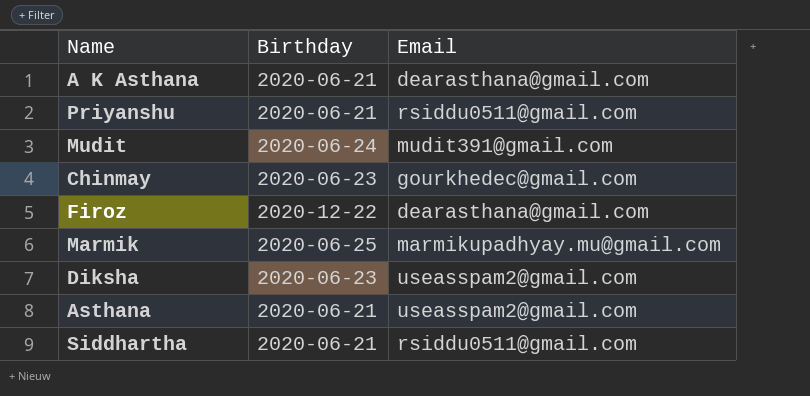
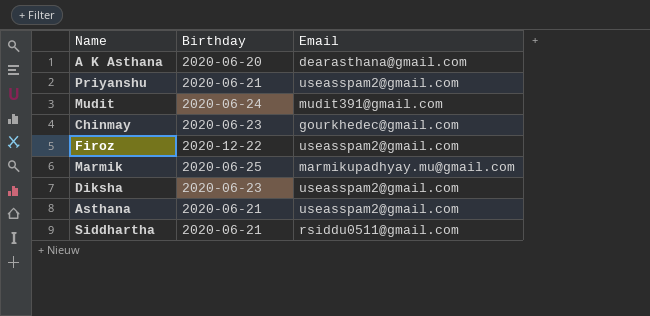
A K Asthana | Birthday: 2020-06-21 -> 2020-06-20
Priyanshu | Email: rsiddu0511@gmail.com -> useasspam2@gmail.com
Firoz | Email: dearasthana@gmail.com -> useasspam2@gmail.com

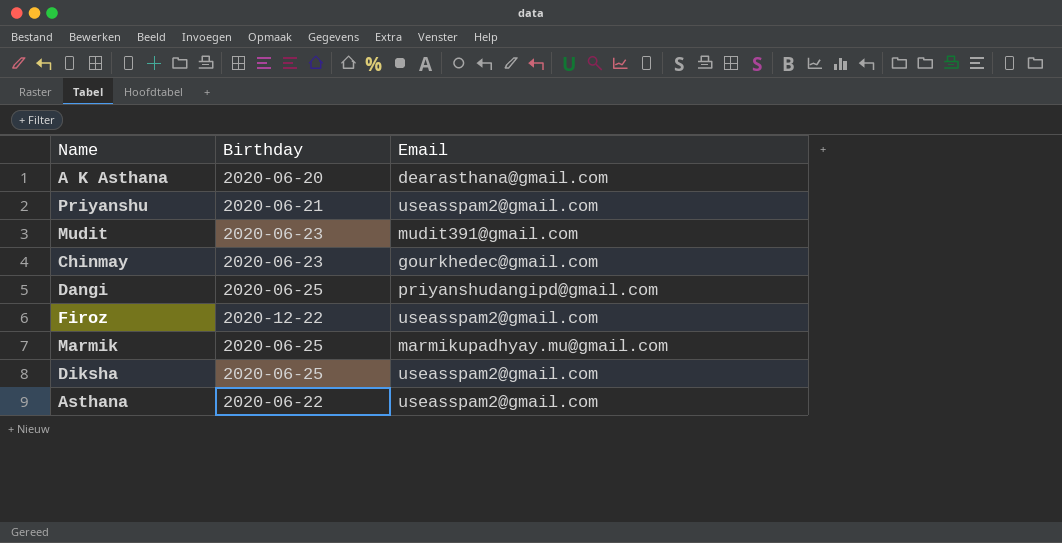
row Siddhartha: 2020-06-21 | rsiddu0511@gmail.com -> none
Mudit | Birthday: 2020-06-24 -> 2020-06-23
row Dangi: none -> 2020-06-25 | priyanshudangipd@gmail.com
Diksha | Birthday: 2020-06-23 -> 2020-06-25
Asthana | Birthday: 2020-06-21 -> 2020-06-22

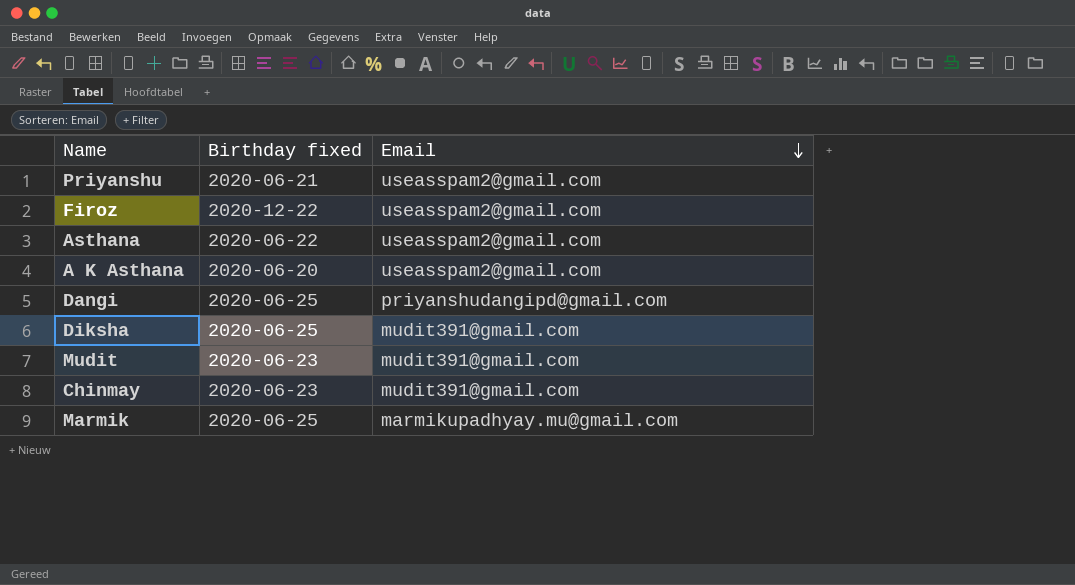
row order: none -> Email descending
column name: Birthday -> Birthday fixed
A K Asthana | Email: dearasthana@gmail.com -> useasspam2@gmail.com
Diksha | Email: useasspam2@gmail.com -> mudit391@gmail.com
Chinmay | Email: gourkhedec@gmail.com -> mudit391@gmail.com

